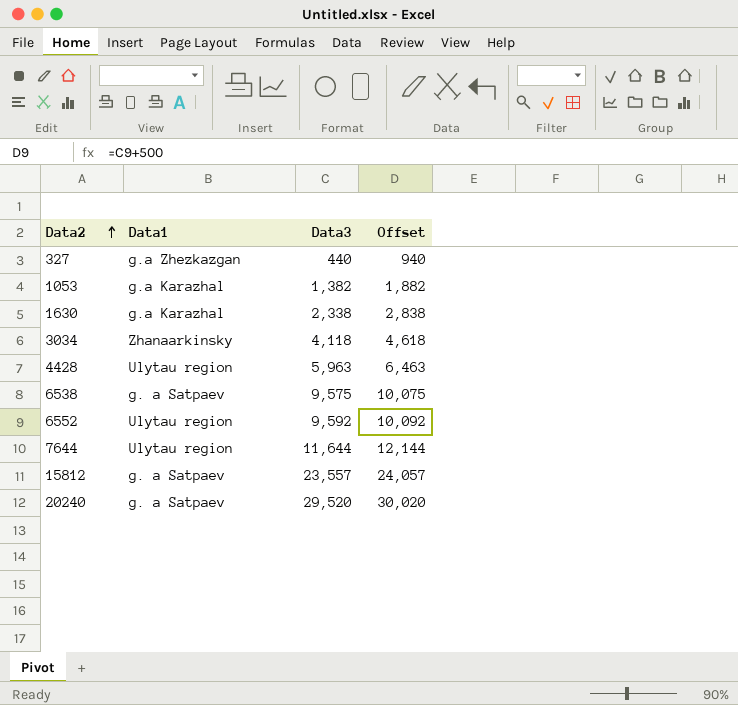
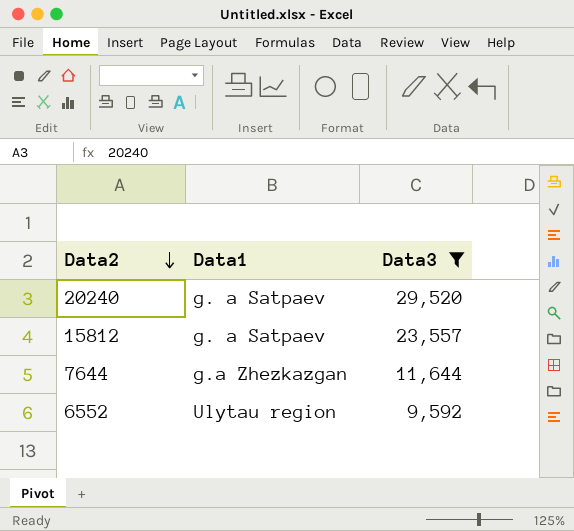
filter: none -> Data3 >= 9,592
row order: Data2 ascending -> Data2 descending
column Offset | formula: [Data3] + 500 -> none
7644 | Data1: Ulytau region -> g.a Zhezkazgan

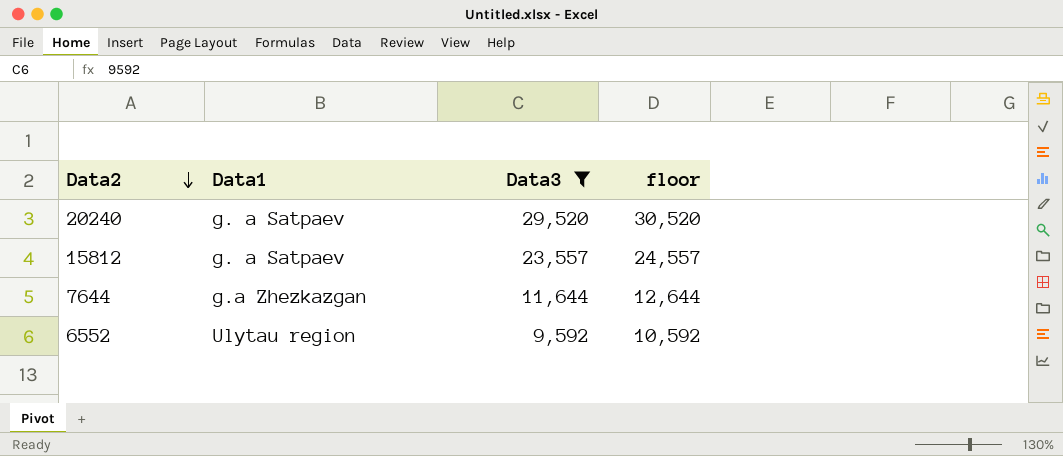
column floor | formula: none -> [Data3] + 1000

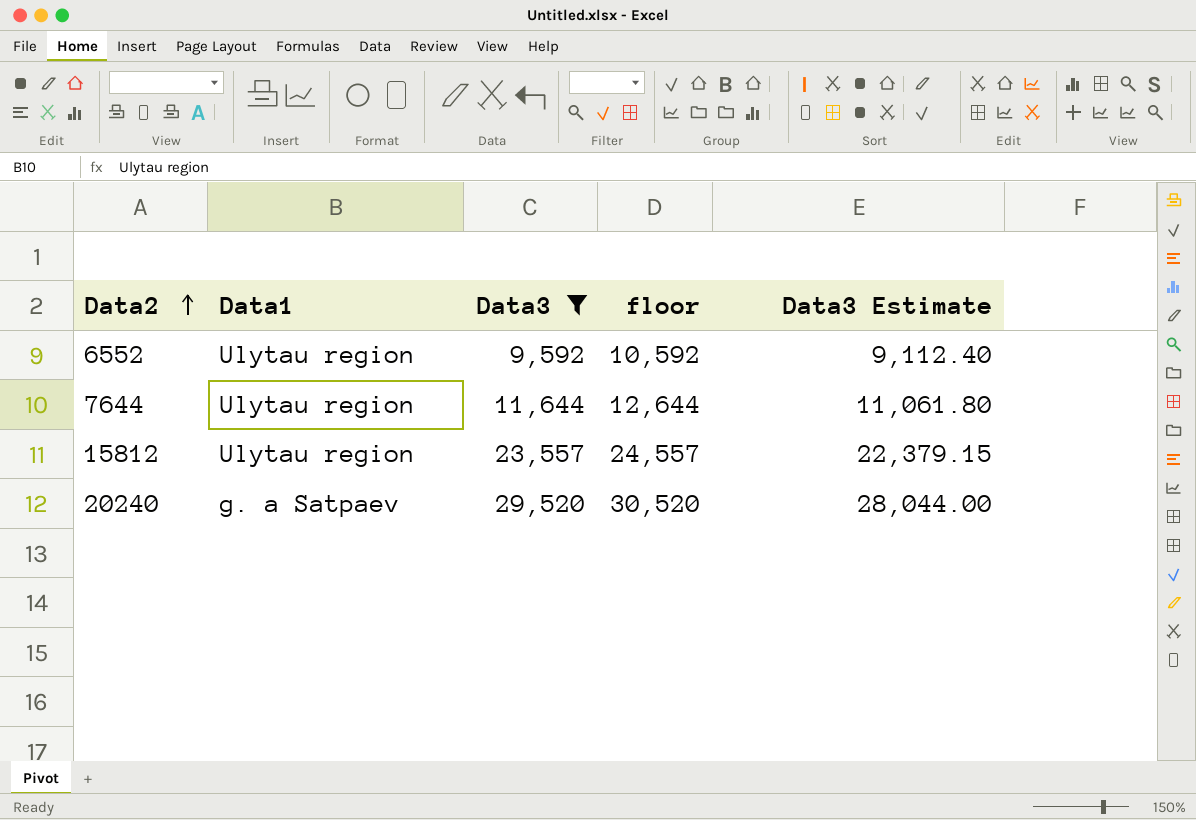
row order: Data2 descending -> Data2 ascending
column Data3 Estimate | formula: none -> [Data3] * 0.95
7644 | Data1: g.a Zhezkazgan -> Ulytau region
15812 | Data1: g. a Satpaev -> Ulytau region

